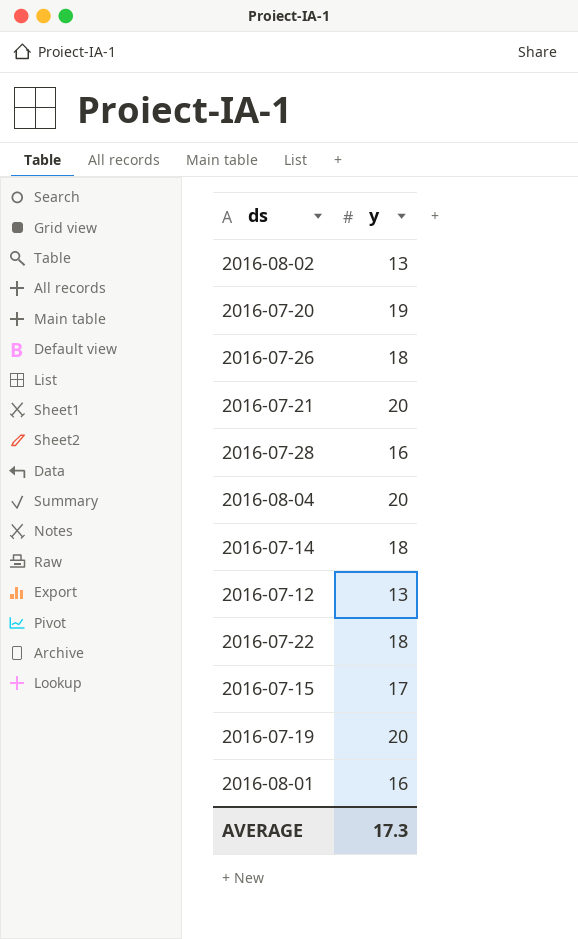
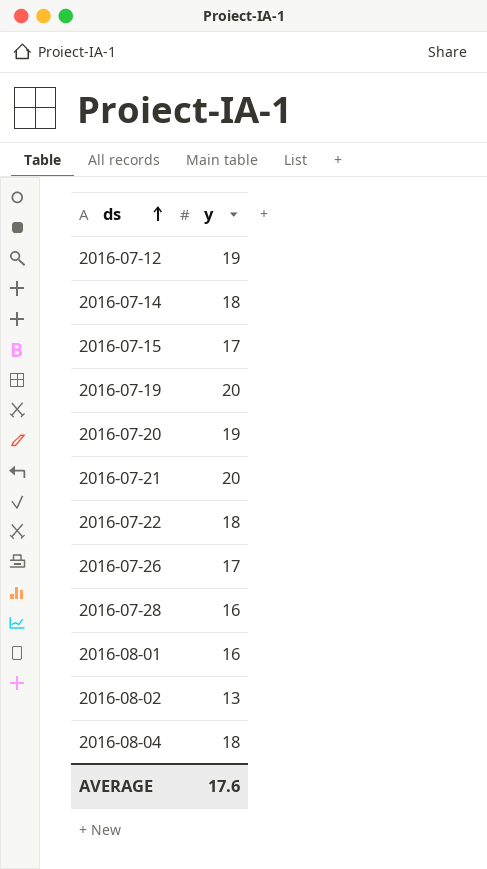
row order: none -> ds ascending
2016-07-12 | y: 13 -> 19
2016-07-26 | y: 18 -> 17
2016-08-04 | y: 20 -> 18
AVERAGE | y: 17.3 -> 17.6

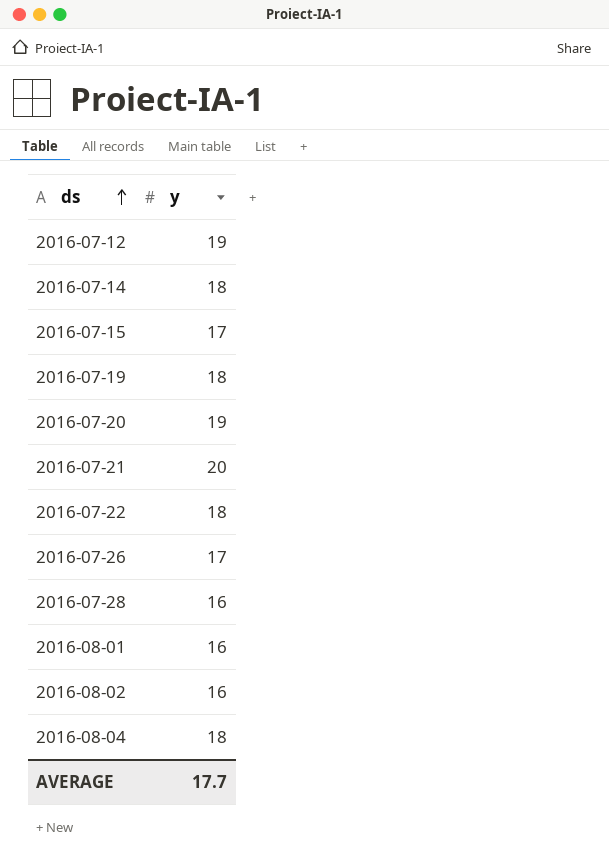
2016-07-19 | y: 20 -> 18
2016-08-02 | y: 13 -> 16
AVERAGE | y: 17.6 -> 17.7

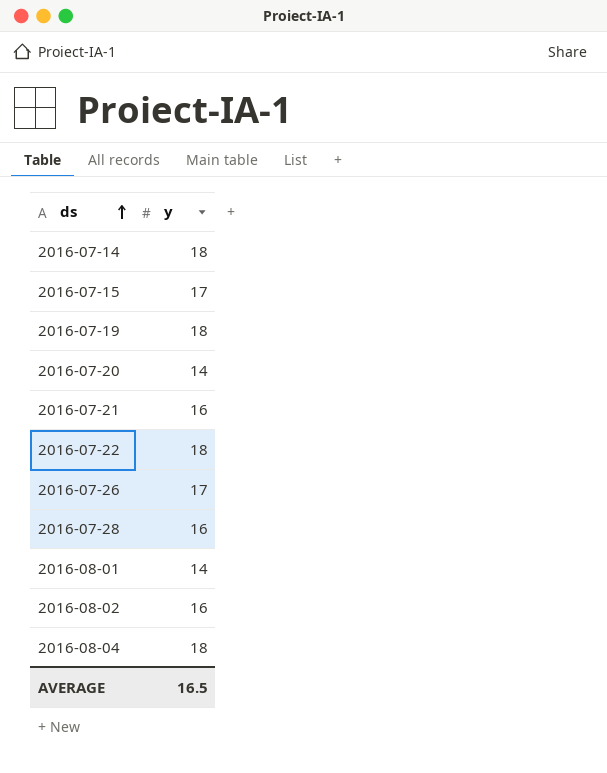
row 2016-07-12: 19 -> none
2016-07-20 | y: 19 -> 14
2016-07-21 | y: 20 -> 16
2016-08-01 | y: 16 -> 14
AVERAGE | y: 17.7 -> 16.5

